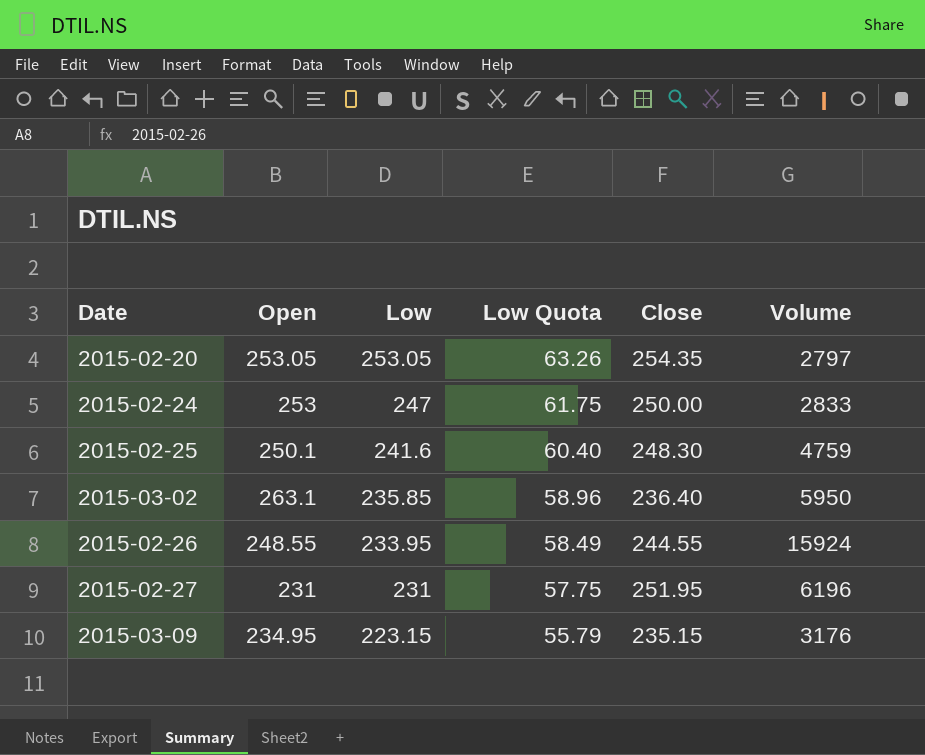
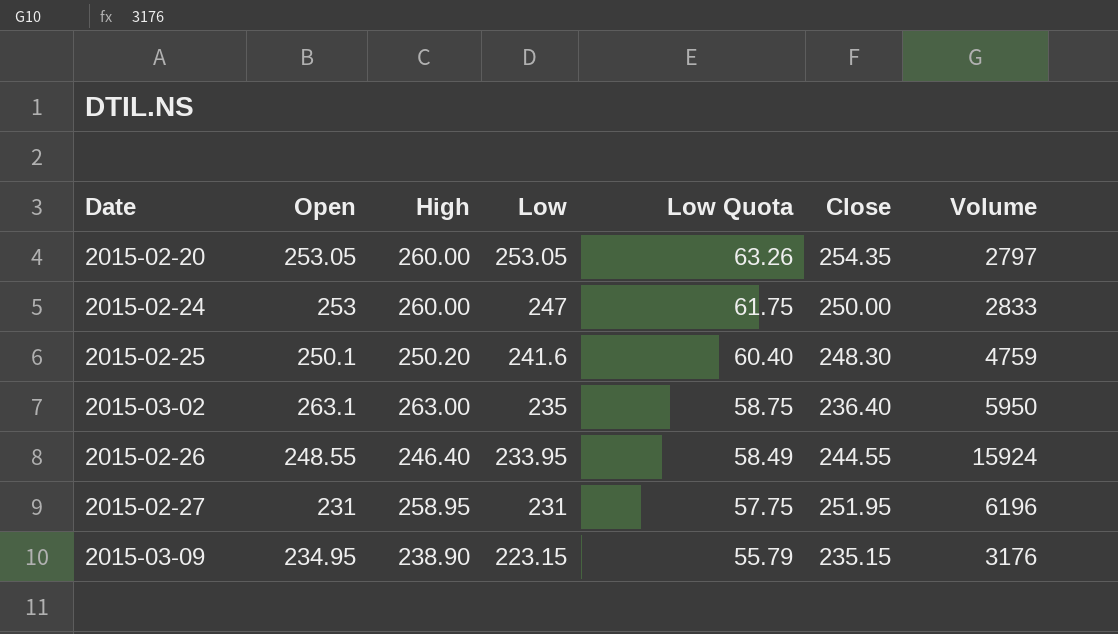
column High | position: none -> 3
2015-03-02 | Low: 235.85 -> 235
2015-03-02 | Low Quota: 58.96 -> 58.75

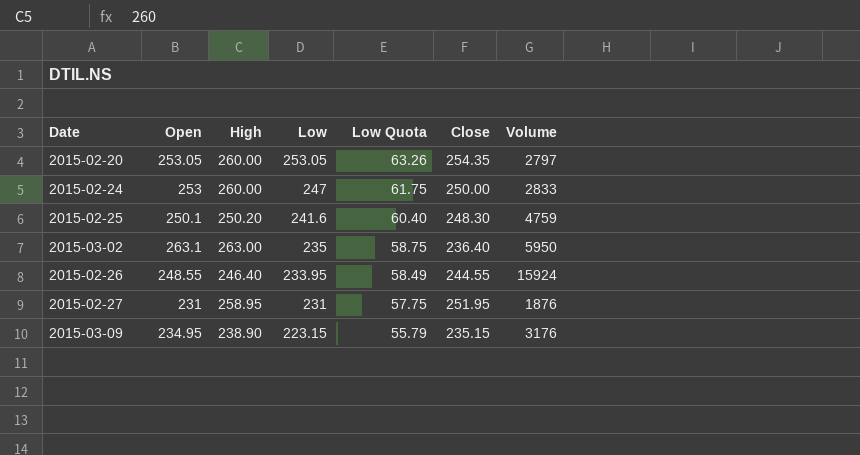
2015-02-27 | Volume: 6196 -> 1876

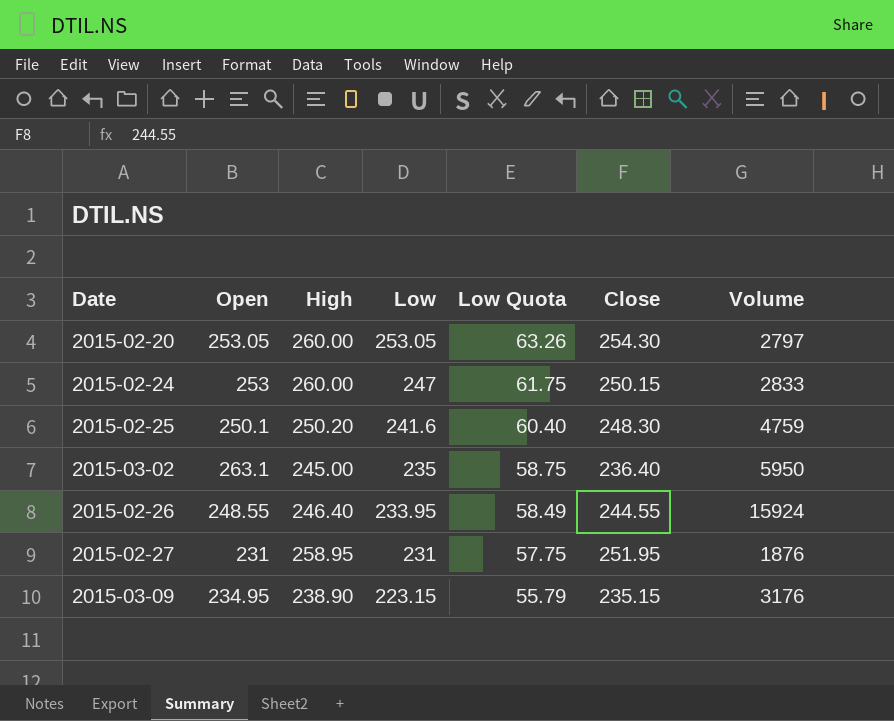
2015-02-20 | Close: 254.35 -> 254.30
2015-02-24 | Close: 250.00 -> 250.15
2015-03-02 | High: 263.00 -> 245.00

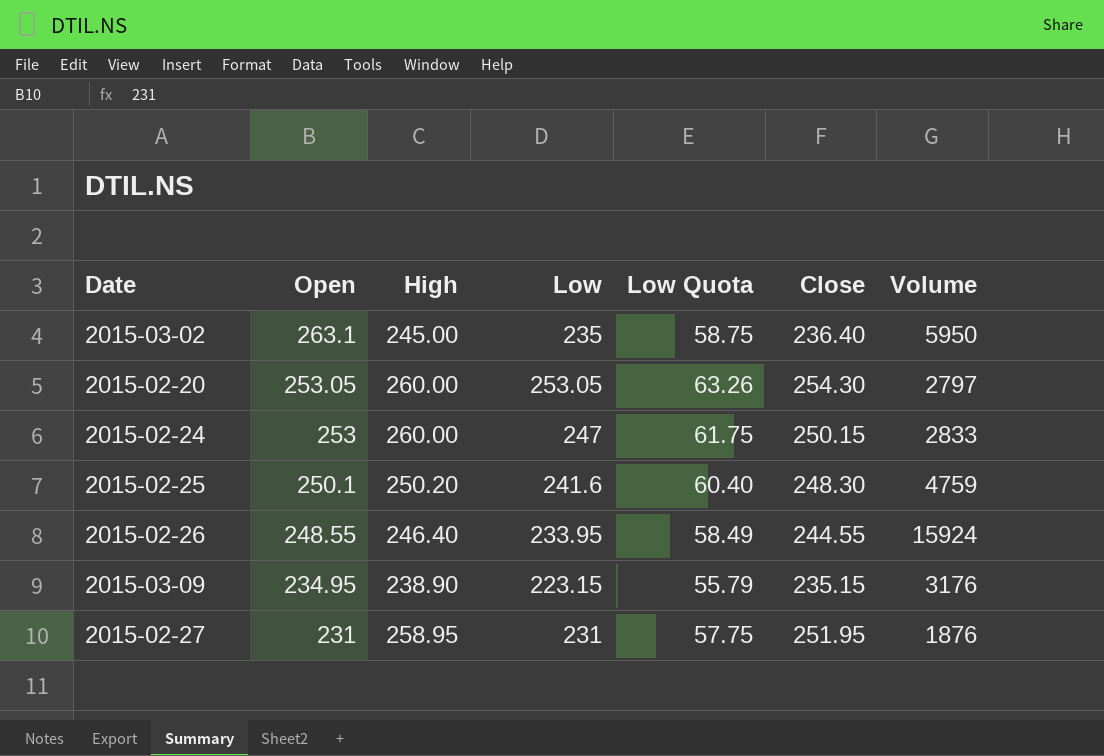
row order: Low descending -> Open descending

